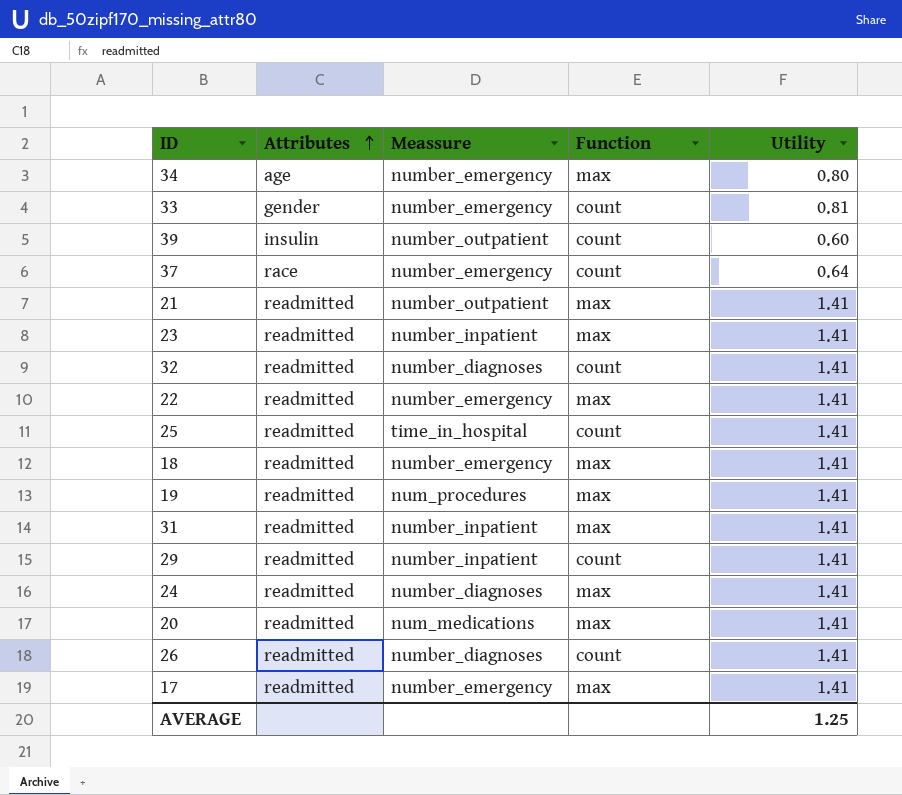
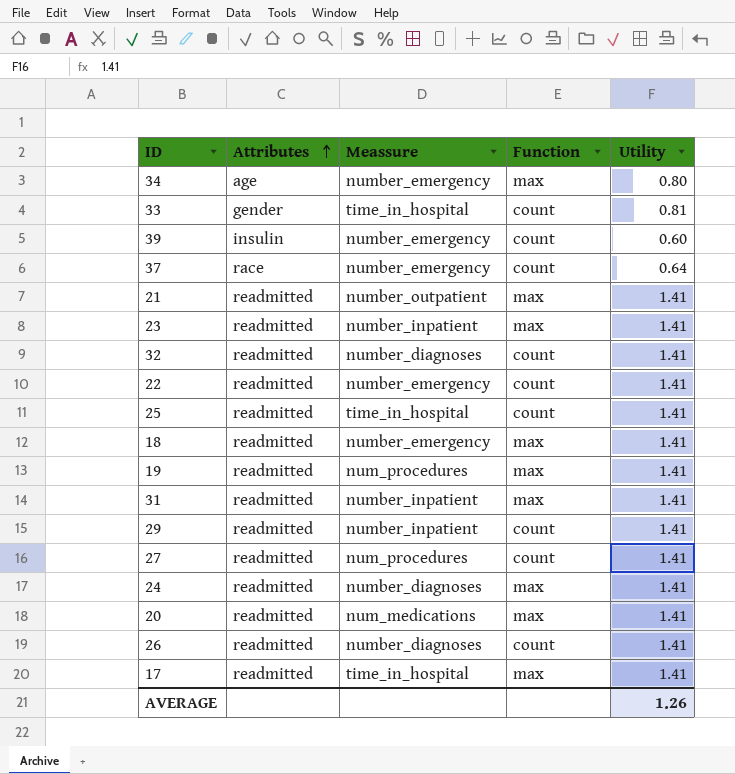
33 | Meassure: number_emergency -> time_in_hospital
39 | Meassure: number_outpatient -> number_emergency
22 | Function: max -> count
row 27: none -> readmitted | num_procedures | count | 1.41
17 | Meassure: number_emergency -> time_in_hospital
AVERAGE | Utility: 1.25 -> 1.26

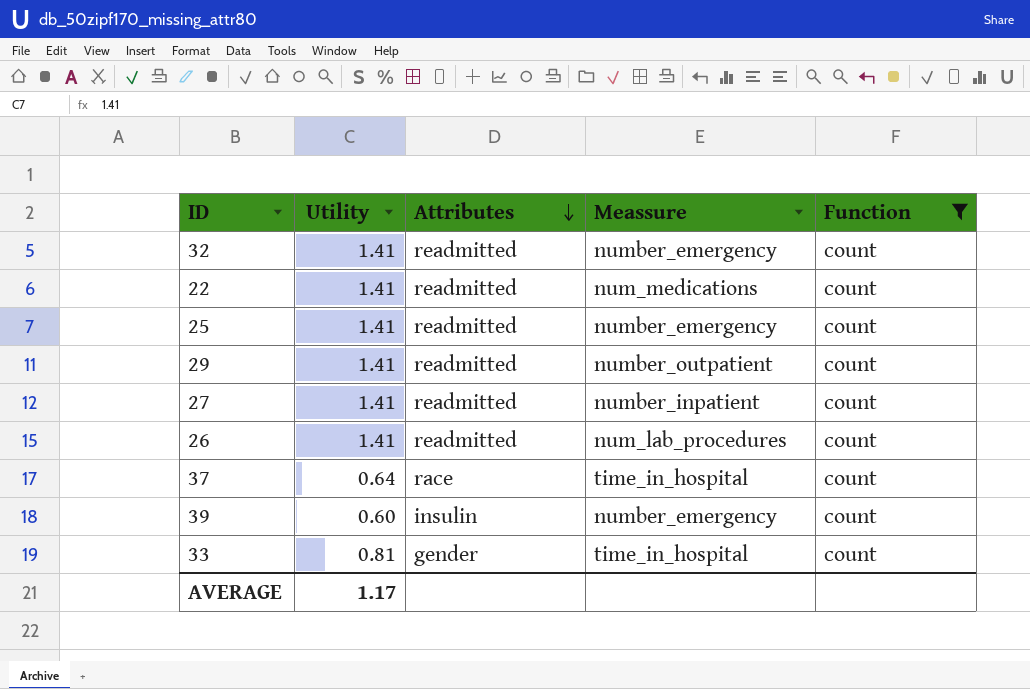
filter: none -> Function = count
row order: Attributes ascending -> Attributes descending
column Utility | position: 5 -> 2
32 | Meassure: number_diagnoses -> number_emergency
22 | Meassure: number_emergency -> num_medications
25 | Meassure: time_in_hospital -> number_emergency
29 | Meassure: number_inpatient -> number_outpatient
27 | Meassure: num_procedures -> number_inpatient
26 | Meassure: number_diagnoses -> num_lab_procedures
37 | Meassure: number_emergency -> time_in_hospital
AVERAGE | Utility: 1.26 -> 1.17

